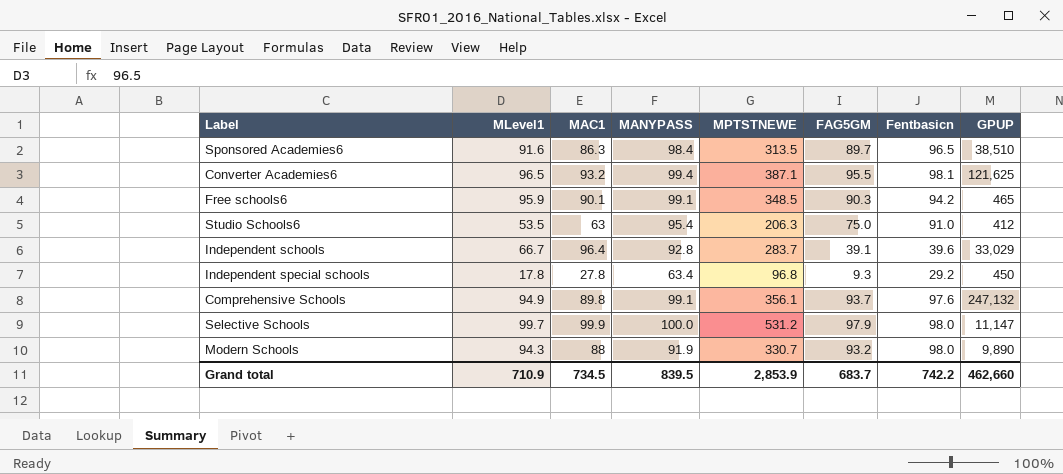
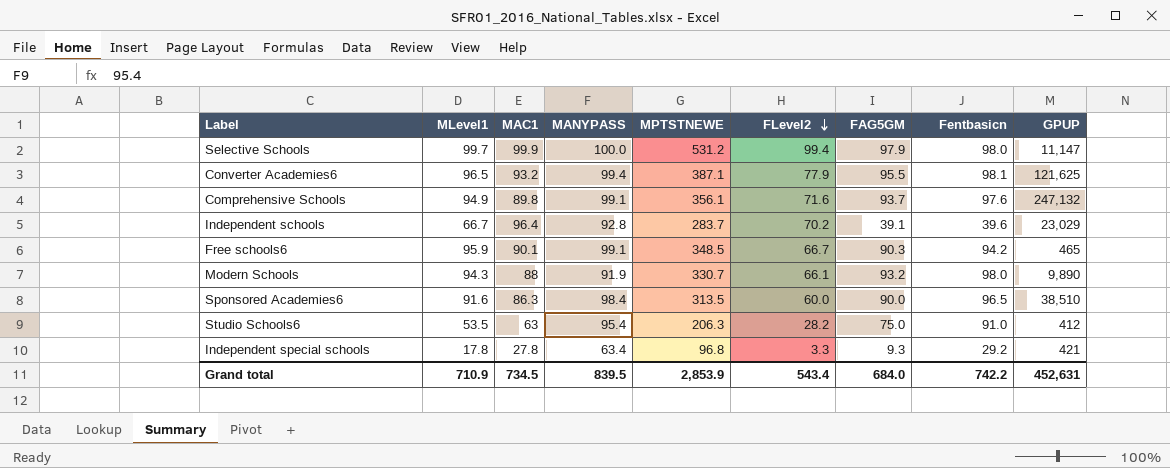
row order: none -> FLevel2 descending
column FLevel2 | position: none -> 6
Independent schools | GPUP: 33,029 -> 23,029
Sponsored Academies6 | FAG5GM: 89.7 -> 90.0
Independent special schools | GPUP: 450 -> 421
Grand total | FAG5GM: 683.7 -> 684.0
Grand total | GPUP: 462,660 -> 452,631

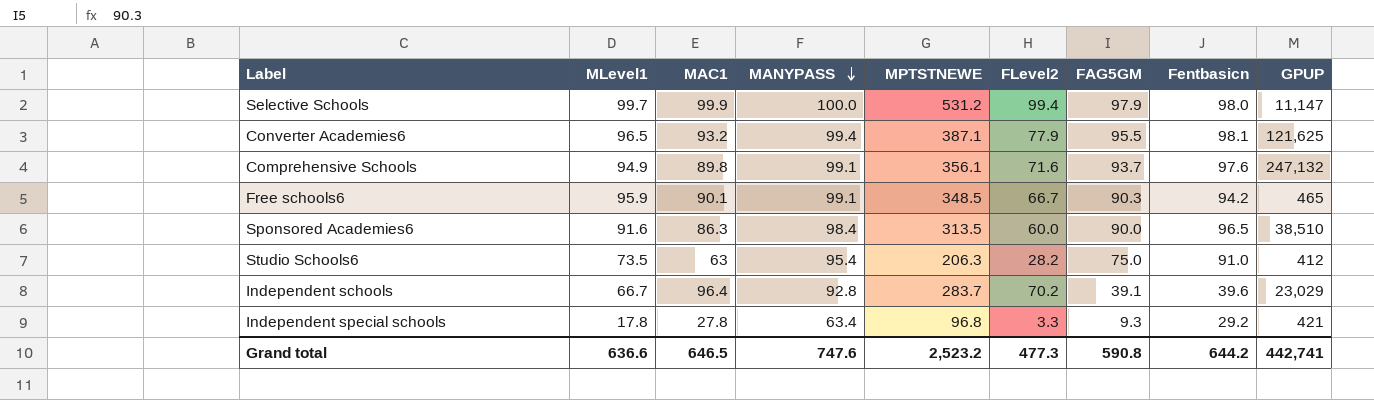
row order: FLevel2 descending -> MANYPASS descending
row Modern Schools: 94.3 | 88 | 91.9 | 330.7 | 66.1 | 93.2 | 98.0 | 9,890 -> none
Studio Schools6 | MLevel1: 53.5 -> 73.5
Grand total | MLevel1: 710.9 -> 636.6
Grand total | MAC1: 734.5 -> 646.5
Grand total | MANYPASS: 839.5 -> 747.6
Grand total | MPTSTNEWE: 2,853.9 -> 2,523.2
Grand total | FLevel2: 543.4 -> 477.3
Grand total | FAG5GM: 684.0 -> 590.8
Grand total | Fentbasicn: 742.2 -> 644.2
Grand total | GPUP: 452,631 -> 442,741

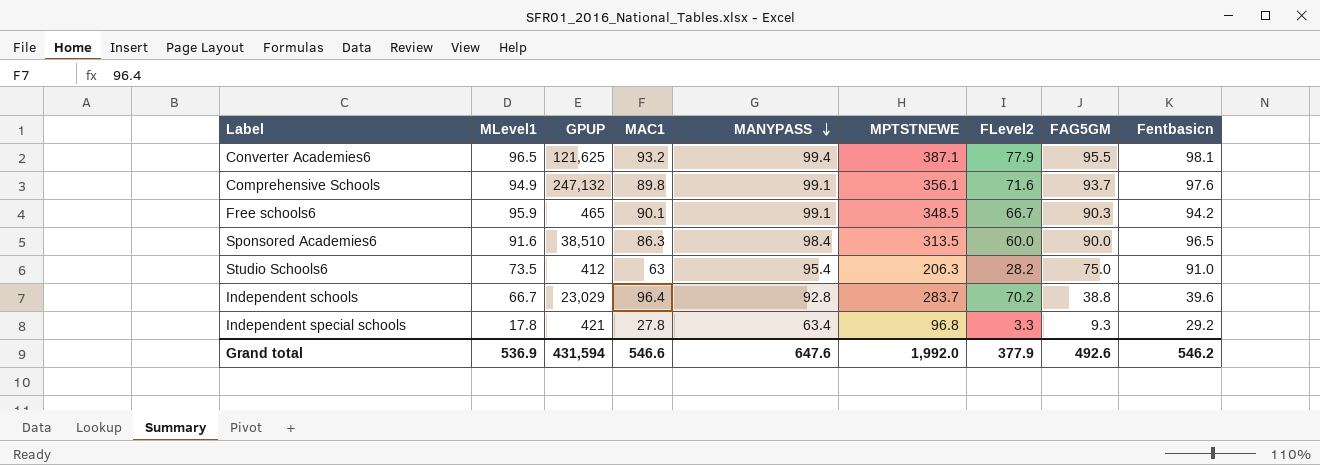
column GPUP | position: 9 -> 3
row Selective Schools: 99.7 | 99.9 | 100.0 | 531.2 | 99.4 | 97.9 | 98.0 | 11,147 -> none
Independent schools | FAG5GM: 39.1 -> 38.8
Grand total | MLevel1: 636.6 -> 536.9
Grand total | GPUP: 442,741 -> 431,594
Grand total | MAC1: 646.5 -> 546.6
Grand total | MANYPASS: 747.6 -> 647.6
Grand total | MPTSTNEWE: 2,523.2 -> 1,992.0
Grand total | FLevel2: 477.3 -> 377.9
Grand total | FAG5GM: 590.8 -> 492.6
Grand total | Fentbasicn: 644.2 -> 546.2

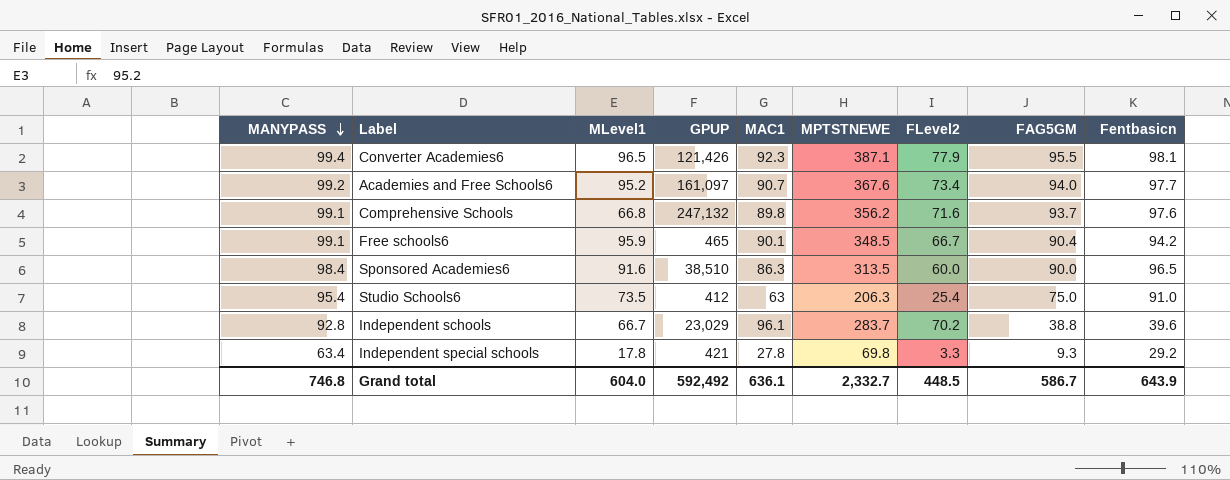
column MANYPASS | position: 5 -> 1
Converter Academies6 | GPUP: 121,625 -> 121,426
Converter Academies6 | MAC1: 93.2 -> 92.3
row Academies and Free Schools6: none -> 99.2 | 95.2 | 161,097 | 90.7 | 367.6 | 73.4 | 94.0 | 97.7
Comprehensive Schools | MLevel1: 94.9 -> 66.8
Comprehensive Schools | MPTSTNEWE: 356.1 -> 356.2
Free schools6 | FAG5GM: 90.3 -> 90.4
Studio Schools6 | FLevel2: 28.2 -> 25.4
Independent schools | MAC1: 96.4 -> 96.1
Independent special schools | MPTSTNEWE: 96.8 -> 69.8
Grand total | MANYPASS: 647.6 -> 746.8
Grand total | MLevel1: 536.9 -> 604.0
Grand total | GPUP: 431,594 -> 592,492
Grand total | MAC1: 546.6 -> 636.1
Grand total | MPTSTNEWE: 1,992.0 -> 2,332.7
Grand total | FLevel2: 377.9 -> 448.5
Grand total | FAG5GM: 492.6 -> 586.7
Grand total | Fentbasicn: 546.2 -> 643.9

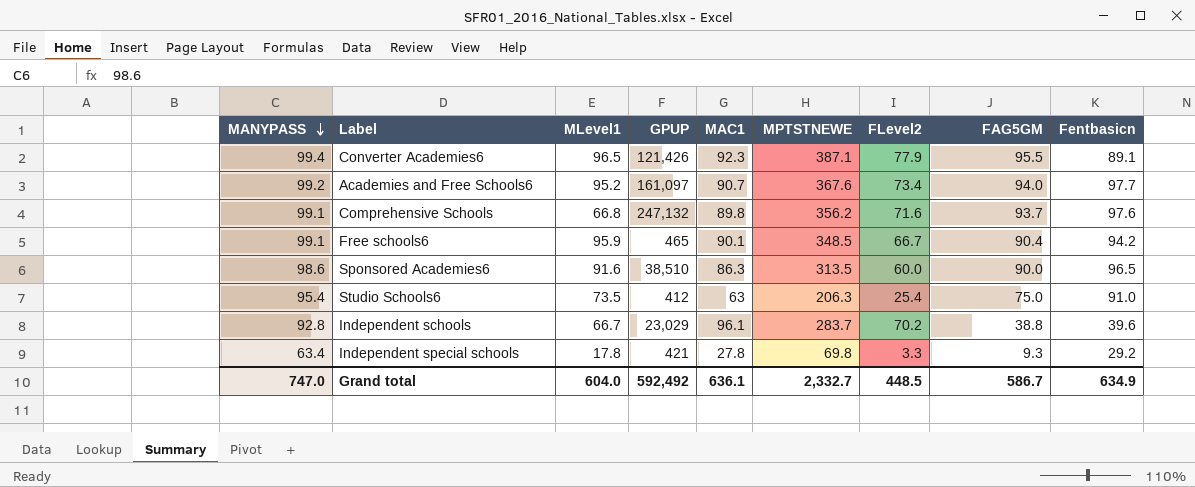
Converter Academies6 | Fentbasicn: 98.1 -> 89.1
Sponsored Academies6 | MANYPASS: 98.4 -> 98.6
Grand total | MANYPASS: 746.8 -> 747.0
Grand total | Fentbasicn: 643.9 -> 634.9

